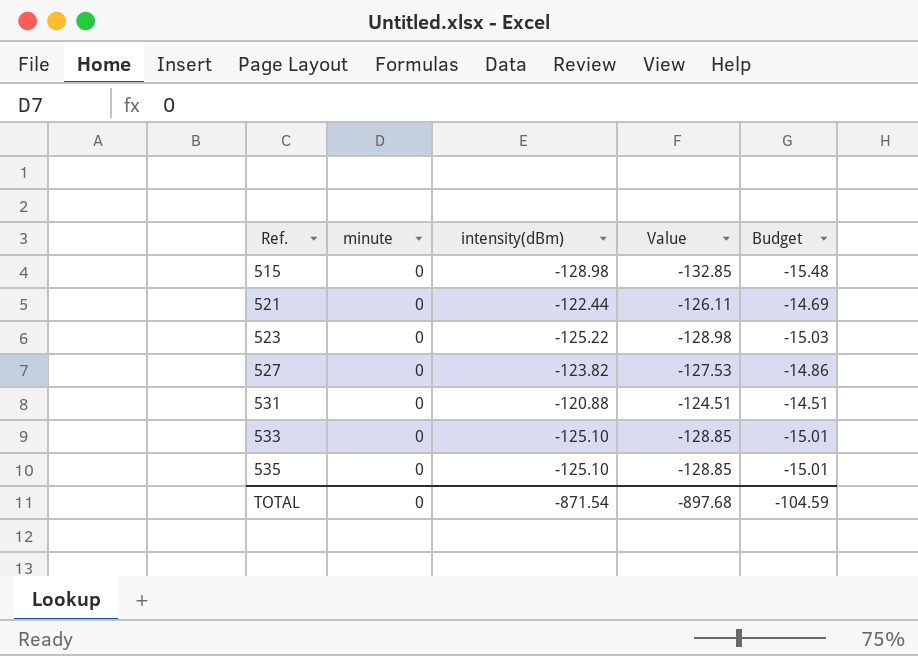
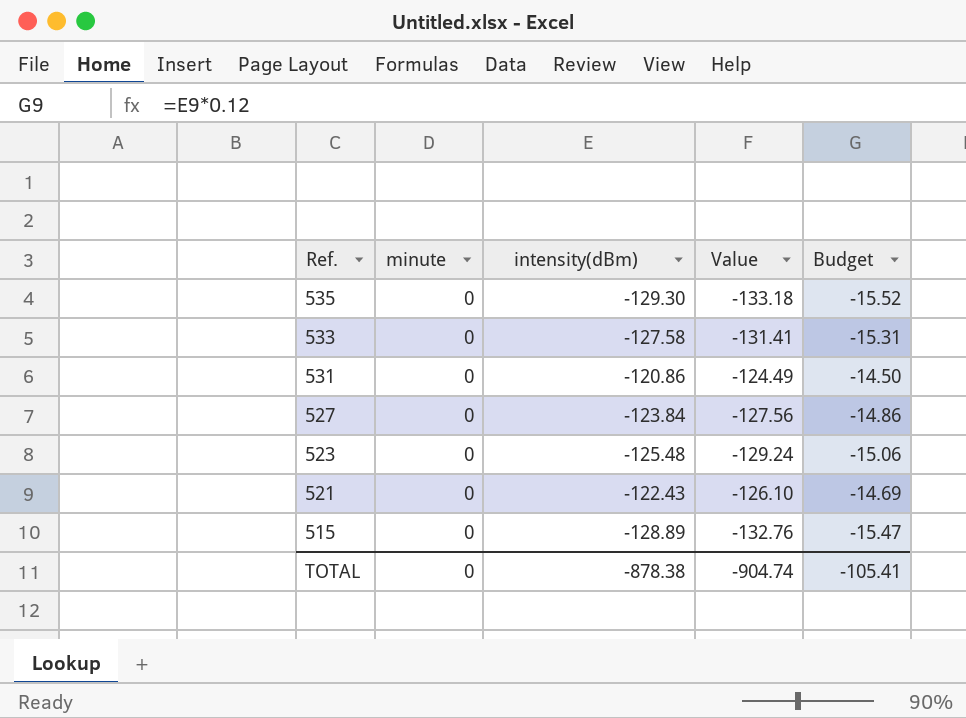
row order: Ref. ascending -> Ref. descending
535 | intensity(dBm): -125.10 -> -129.30
535 | Value: -128.85 -> -133.18
535 | Budget: -15.01 -> -15.52
533 | intensity(dBm): -125.10 -> -127.58
533 | Value: -128.85 -> -131.41
533 | Budget: -15.01 -> -15.31
531 | intensity(dBm): -120.88 -> -120.86
531 | Value: -124.51 -> -124.49
531 | Budget: -14.51 -> -14.50
527 | intensity(dBm): -123.82 -> -123.84
527 | Value: -127.53 -> -127.56
523 | intensity(dBm): -125.22 -> -125.48
523 | Value: -128.98 -> -129.24
523 | Budget: -15.03 -> -15.06
521 | intensity(dBm): -122.44 -> -122.43
521 | Value: -126.11 -> -126.10
515 | intensity(dBm): -128.98 -> -128.89
515 | Value: -132.85 -> -132.76
515 | Budget: -15.48 -> -15.47
TOTAL | intensity(dBm): -871.54 -> -878.38
TOTAL | Value: -897.68 -> -904.74
TOTAL | Budget: -104.59 -> -105.41

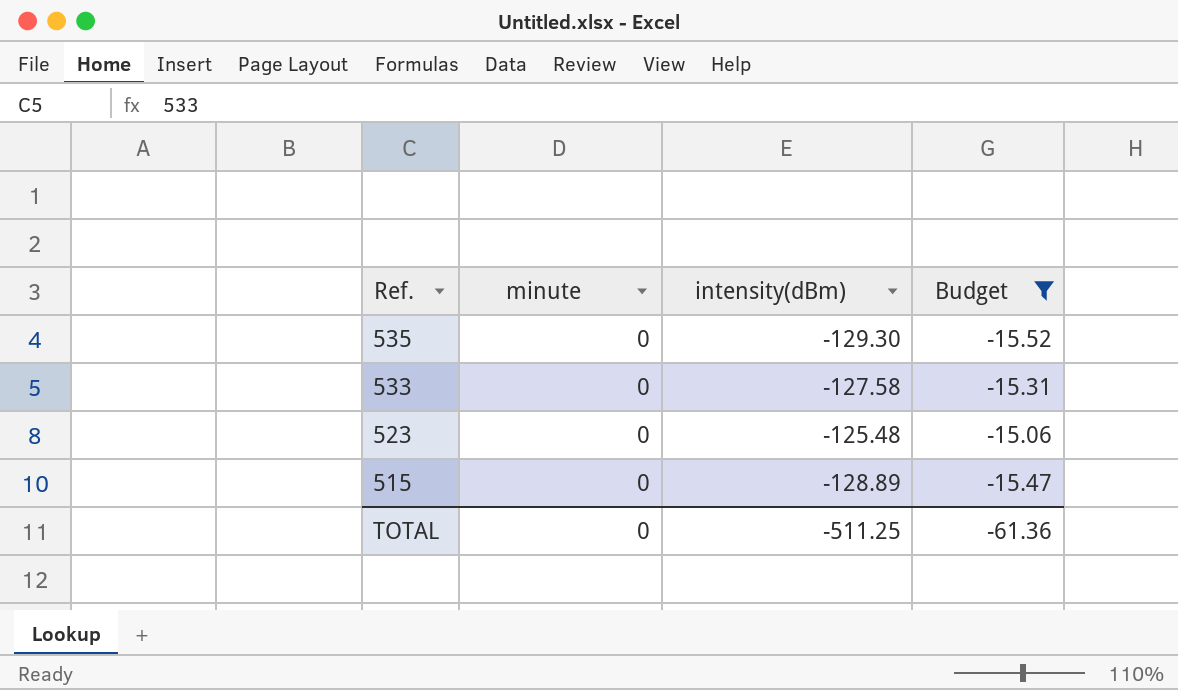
filter: none -> Budget <= -15.06
column Value | formula: [intensity(dBm)] * 1.03 -> none
TOTAL | intensity(dBm): -878.38 -> -511.25
TOTAL | Budget: -105.41 -> -61.36

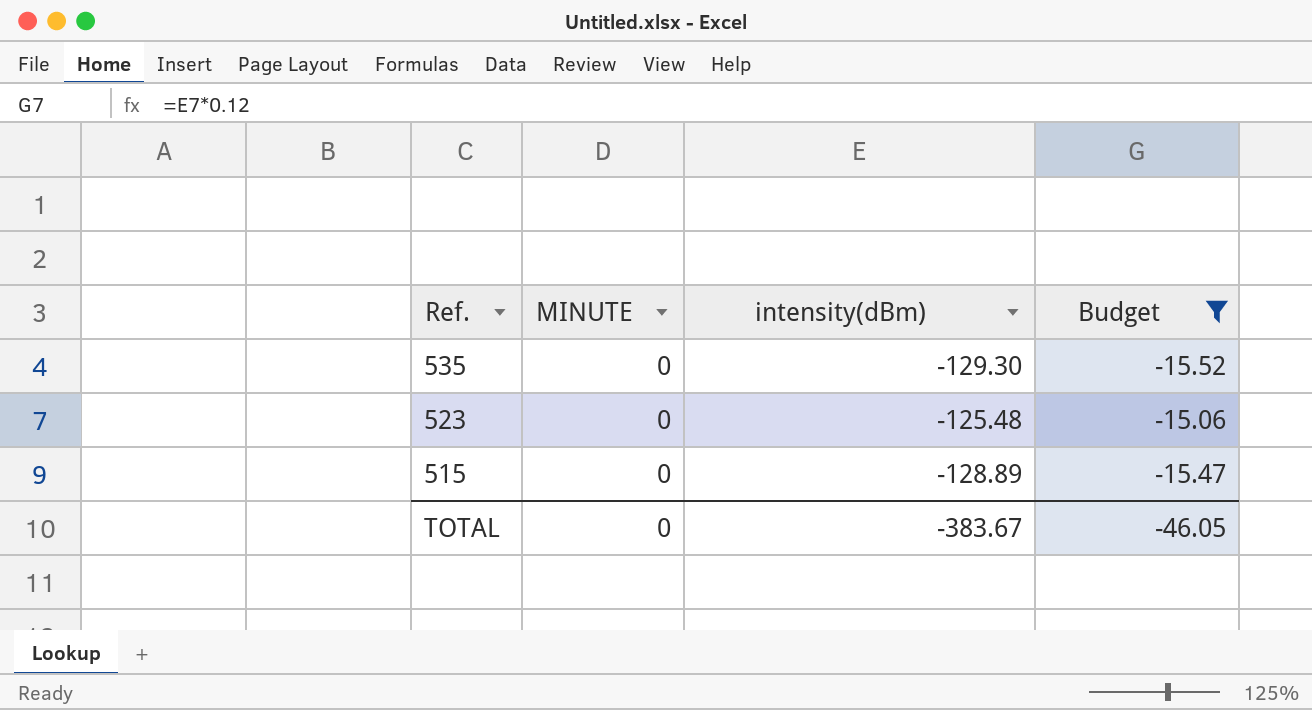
column name: minute -> MINUTE
row 533: 0 | -127.58 | -15.31 -> none
TOTAL | intensity(dBm): -511.25 -> -383.67
TOTAL | Budget: -61.36 -> -46.05

